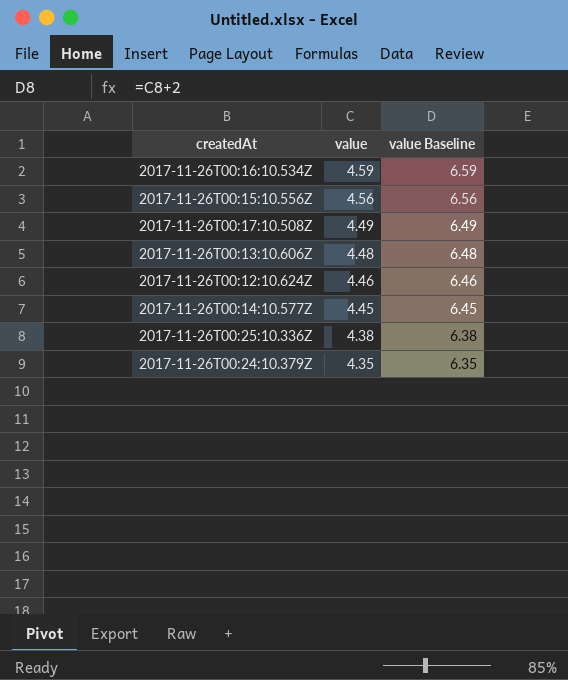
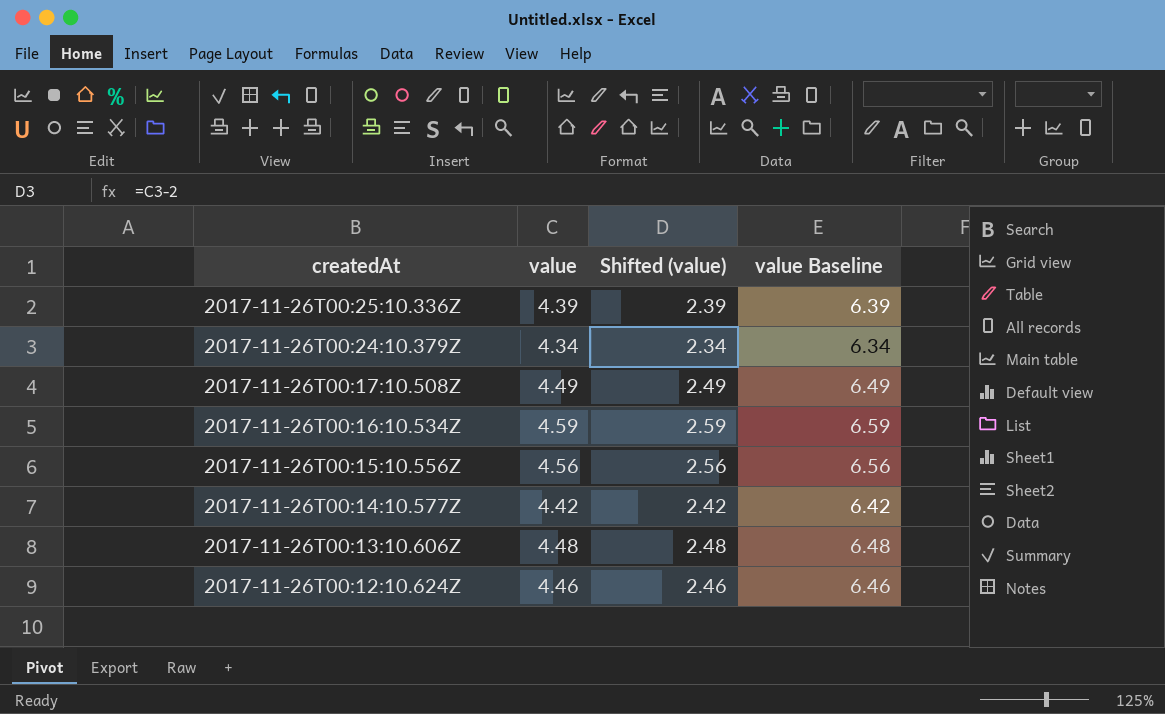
row order: value descending -> createdAt descending
column Shifted (value) | formula: none -> [value] - 2
2017-11-26T00:25:10.336Z | value: 4.38 -> 4.39
2017-11-26T00:25:10.336Z | value Baseline: 6.38 -> 6.39
2017-11-26T00:24:10.379Z | value: 4.35 -> 4.34
2017-11-26T00:24:10.379Z | value Baseline: 6.35 -> 6.34
2017-11-26T00:14:10.577Z | value: 4.45 -> 4.42
2017-11-26T00:14:10.577Z | value Baseline: 6.45 -> 6.42

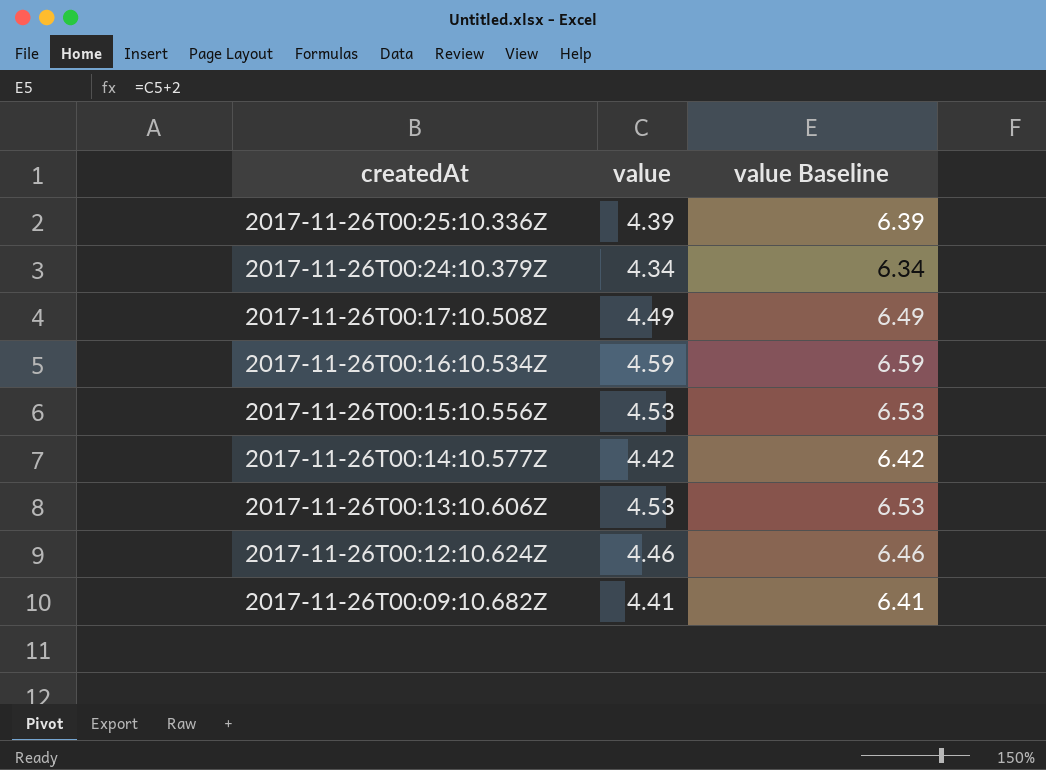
column Shifted (value) | formula: [value] - 2 -> none
2017-11-26T00:15:10.556Z | value: 4.56 -> 4.53
2017-11-26T00:15:10.556Z | value Baseline: 6.56 -> 6.53
2017-11-26T00:13:10.606Z | value: 4.48 -> 4.53
2017-11-26T00:13:10.606Z | value Baseline: 6.48 -> 6.53
row 2017-11-26T00:09:10.682Z: none -> 4.41 | 6.41

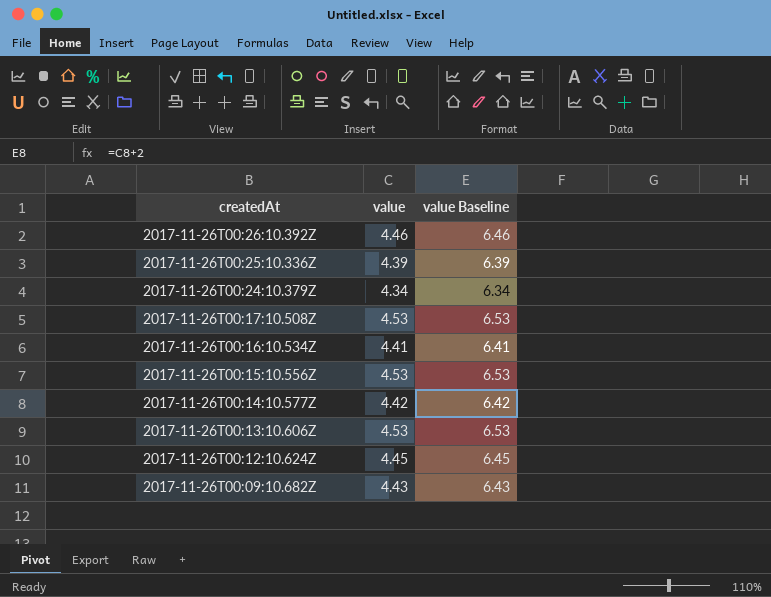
row 2017-11-26T00:26:10.392Z: none -> 4.46 | 6.46
2017-11-26T00:17:10.508Z | value: 4.49 -> 4.53
2017-11-26T00:17:10.508Z | value Baseline: 6.49 -> 6.53
2017-11-26T00:16:10.534Z | value: 4.59 -> 4.41
2017-11-26T00:16:10.534Z | value Baseline: 6.59 -> 6.41
2017-11-26T00:12:10.624Z | value: 4.46 -> 4.45
2017-11-26T00:12:10.624Z | value Baseline: 6.46 -> 6.45
2017-11-26T00:09:10.682Z | value: 4.41 -> 4.43
2017-11-26T00:09:10.682Z | value Baseline: 6.41 -> 6.43

